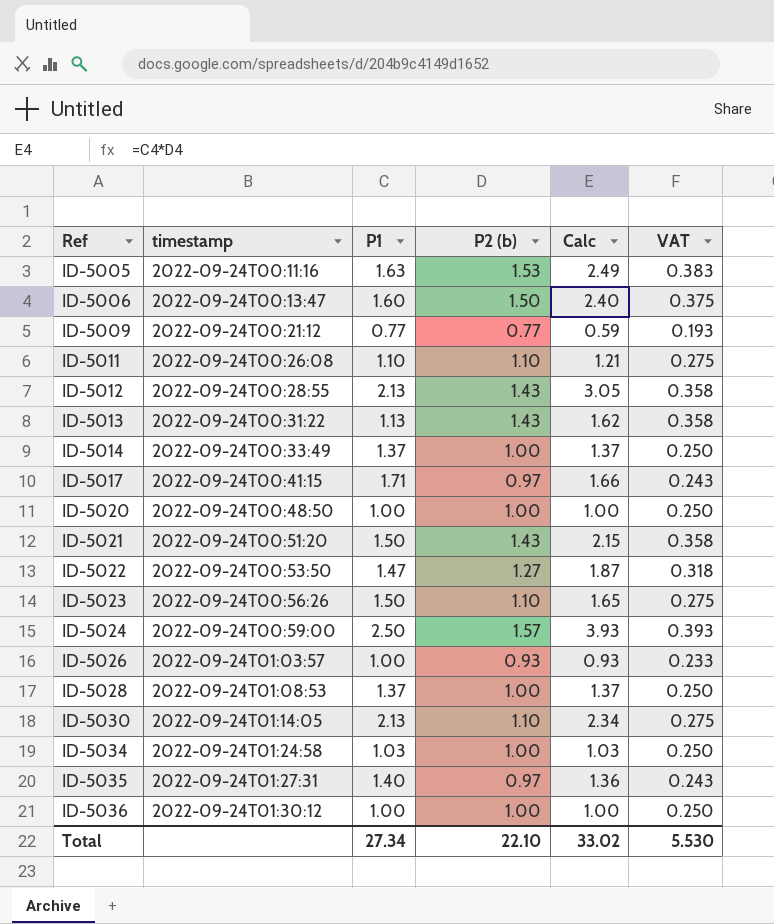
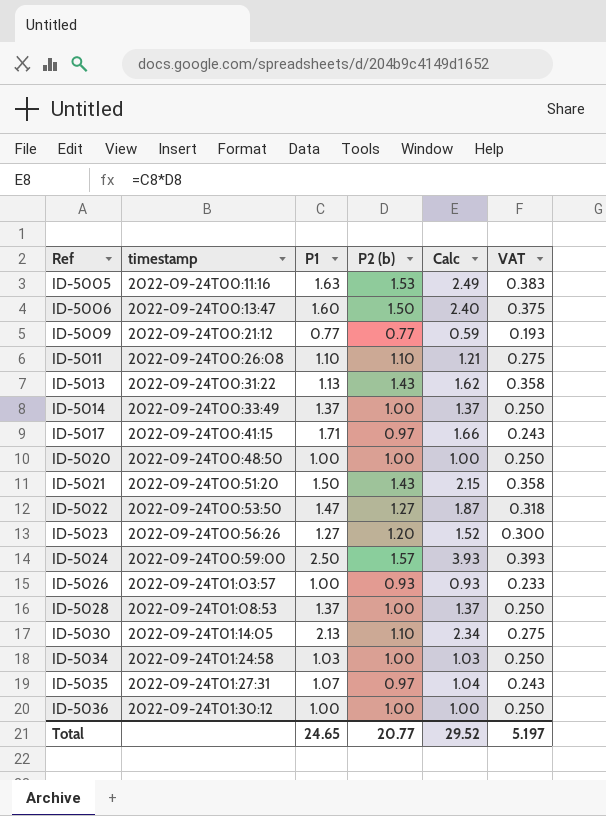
row ID-5012: 2022-09-24T00:28:55 | 2.13 | 1.43 | 3.05 | 0.358 -> none
ID-5023 | P1: 1.50 -> 1.27
ID-5023 | P2 (b): 1.10 -> 1.20
ID-5023 | Calc: 1.65 -> 1.52
ID-5023 | VAT: 0.275 -> 0.300
ID-5035 | P1: 1.40 -> 1.07
ID-5035 | Calc: 1.36 -> 1.04
Total | P1: 27.34 -> 24.65
Total | P2 (b): 22.10 -> 20.77
Total | Calc: 33.02 -> 29.52
Total | VAT: 5.530 -> 5.197

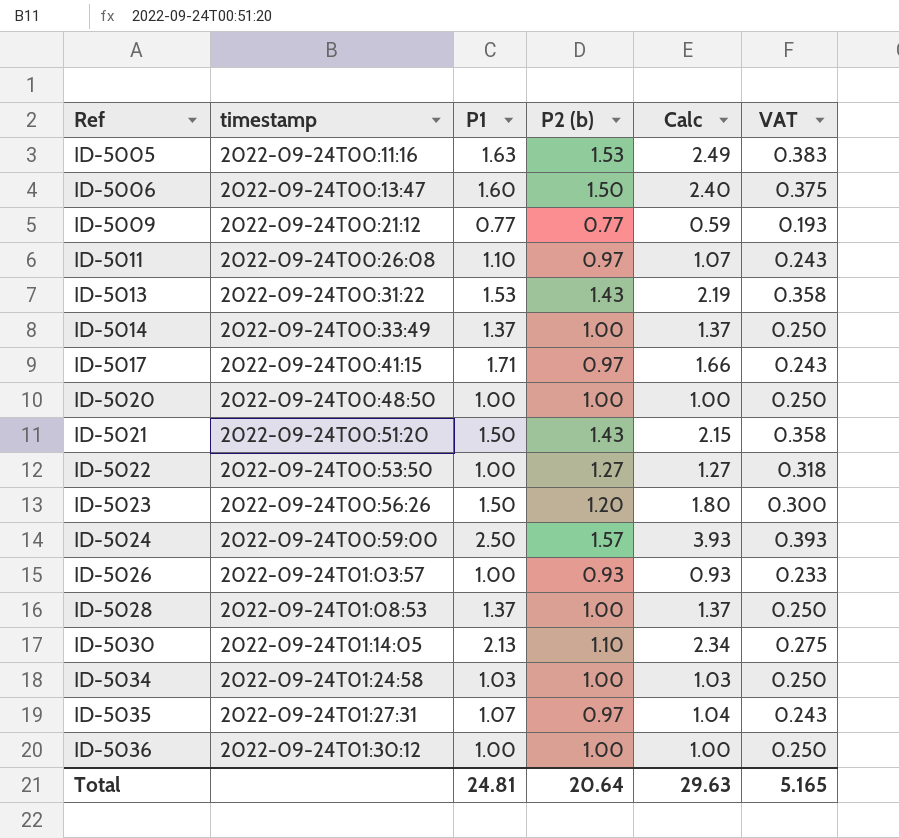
ID-5011 | P2 (b): 1.10 -> 0.97
ID-5011 | Calc: 1.21 -> 1.07
ID-5011 | VAT: 0.275 -> 0.243
ID-5013 | P1: 1.13 -> 1.53
ID-5013 | Calc: 1.62 -> 2.19
ID-5022 | P1: 1.47 -> 1.00
ID-5022 | Calc: 1.87 -> 1.27
ID-5023 | P1: 1.27 -> 1.50
ID-5023 | Calc: 1.52 -> 1.80
Total | P1: 24.65 -> 24.81
Total | P2 (b): 20.77 -> 20.64
Total | Calc: 29.52 -> 29.63
Total | VAT: 5.197 -> 5.165

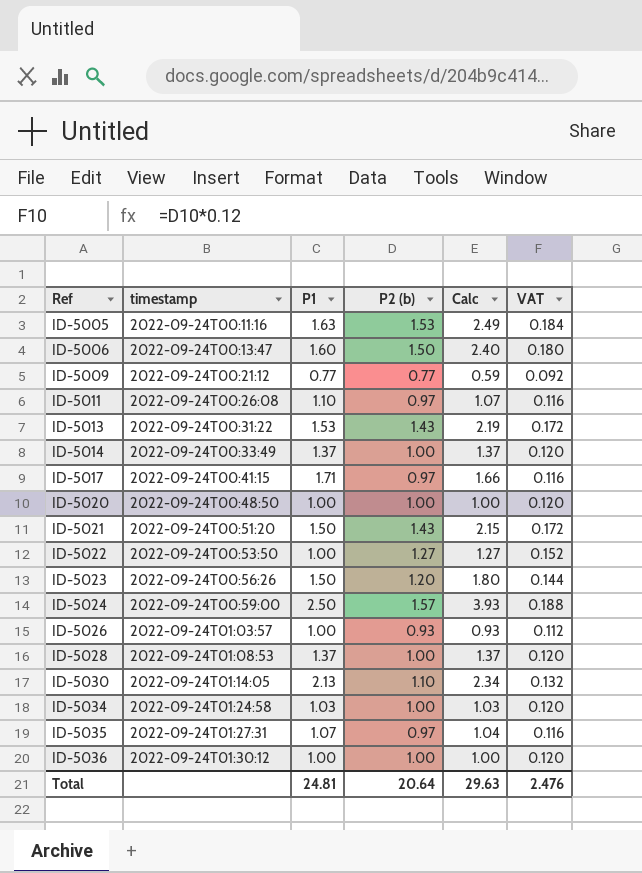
column VAT | formula: [P2 (b)] * 0.25 -> [P2 (b)] * 0.12
Total | VAT: 5.165 -> 2.476

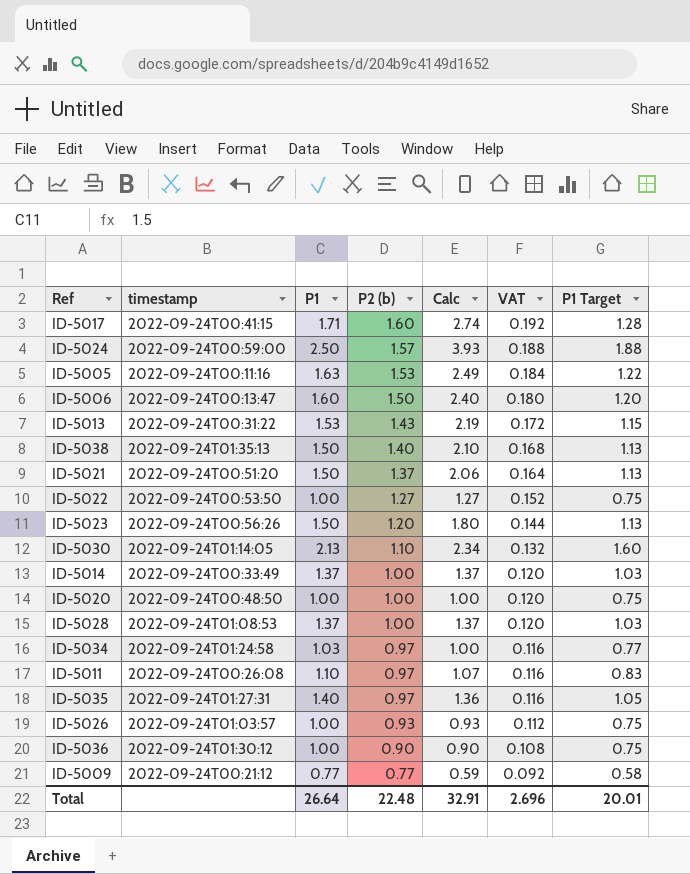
row order: Ref ascending -> P2 (b) descending
column P1 Target | formula: none -> [P1] * 0.75
ID-5017 | P2 (b): 0.97 -> 1.60
ID-5017 | Calc: 1.66 -> 2.74
ID-5017 | VAT: 0.116 -> 0.192
row ID-5038: none -> 2022-09-24T01:35:13 | 1.50 | 1.40 | 2.10 | 0.168 | 1.13
ID-5021 | P2 (b): 1.43 -> 1.37
ID-5021 | Calc: 2.15 -> 2.06
ID-5021 | VAT: 0.172 -> 0.164
ID-5034 | P2 (b): 1.00 -> 0.97
ID-5034 | Calc: 1.03 -> 1.00
ID-5034 | VAT: 0.120 -> 0.116
ID-5035 | P1: 1.07 -> 1.40
ID-5035 | Calc: 1.04 -> 1.36
ID-5036 | P2 (b): 1.00 -> 0.90
ID-5036 | Calc: 1.00 -> 0.90
ID-5036 | VAT: 0.120 -> 0.108
Total | P1: 24.81 -> 26.64
Total | P2 (b): 20.64 -> 22.48
Total | Calc: 29.63 -> 32.91
Total | VAT: 2.476 -> 2.696

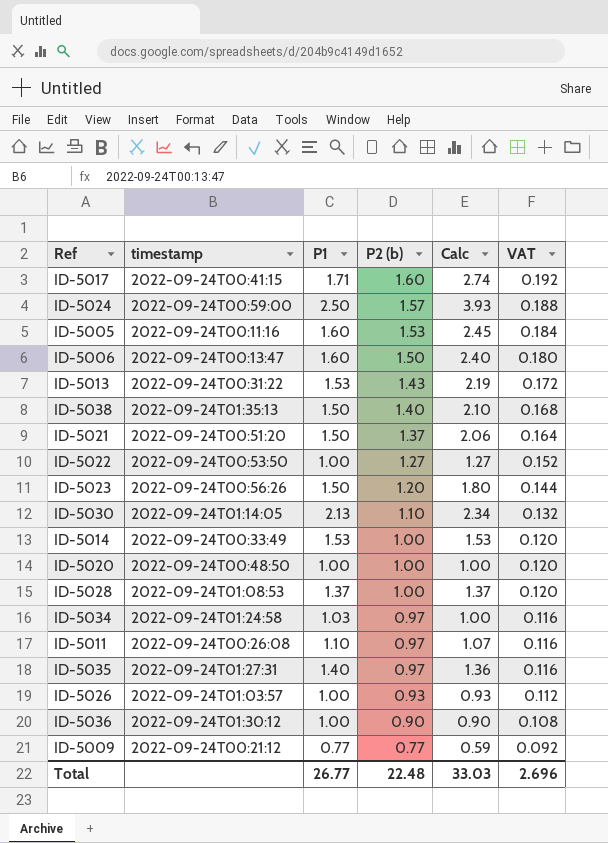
column P1 Target | formula: [P1] * 0.75 -> none
ID-5005 | P1: 1.63 -> 1.60
ID-5005 | Calc: 2.49 -> 2.45
ID-5014 | P1: 1.37 -> 1.53
ID-5014 | Calc: 1.37 -> 1.53
Total | P1: 26.64 -> 26.77
Total | Calc: 32.91 -> 33.03

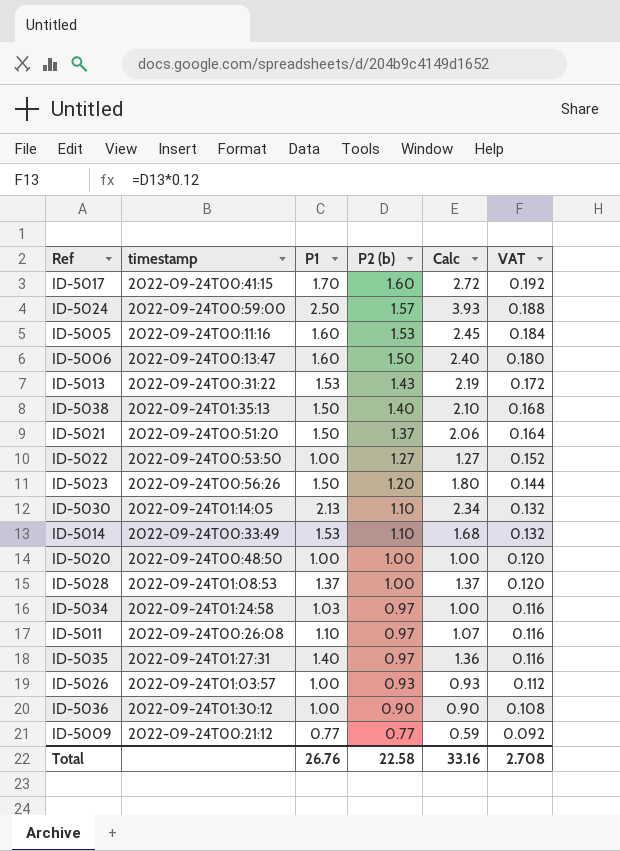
ID-5017 | P1: 1.71 -> 1.70
ID-5017 | Calc: 2.74 -> 2.72
ID-5014 | P2 (b): 1.00 -> 1.10
ID-5014 | Calc: 1.53 -> 1.68
ID-5014 | VAT: 0.120 -> 0.132
Total | P1: 26.77 -> 26.76
Total | P2 (b): 22.48 -> 22.58
Total | Calc: 33.03 -> 33.16
Total | VAT: 2.696 -> 2.708

